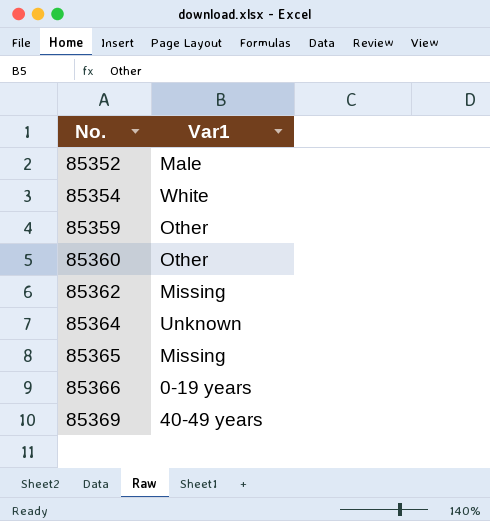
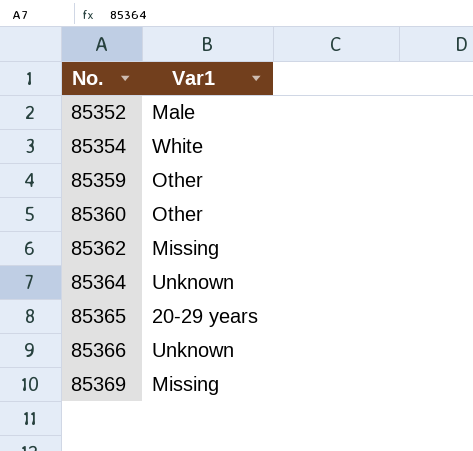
85365 | Var1: Missing -> 20-29 years
85366 | Var1: 0-19 years -> Unknown
85369 | Var1: 40-49 years -> Missing

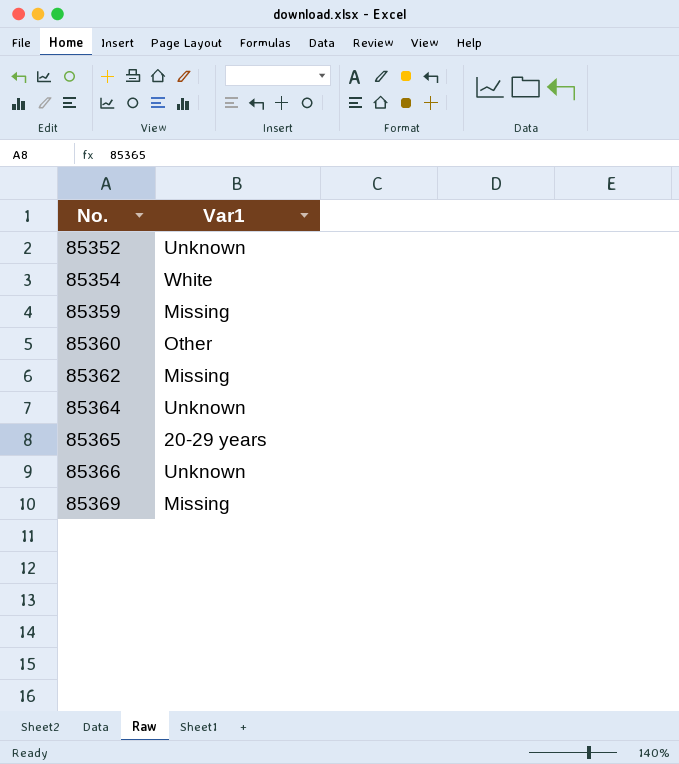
85352 | Var1: Male -> Unknown
85359 | Var1: Other -> Missing

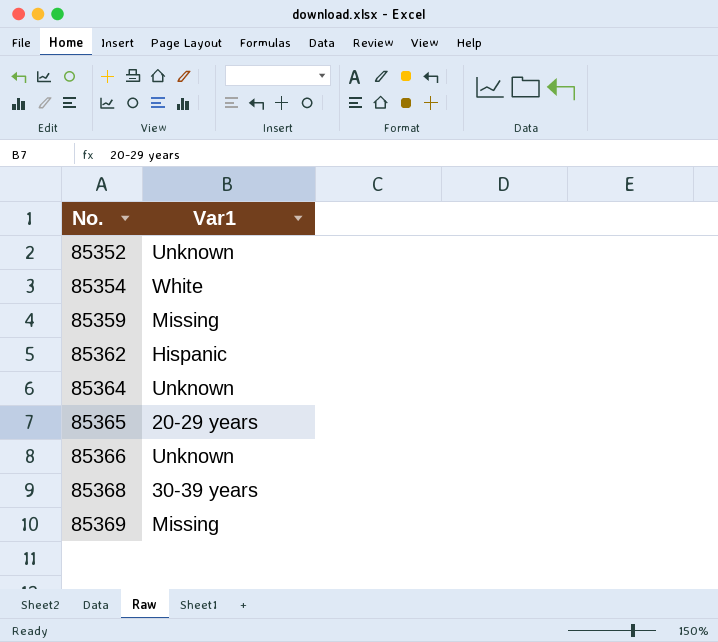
row 85360: Other -> none
85362 | Var1: Missing -> Hispanic
row 85368: none -> 30-39 years

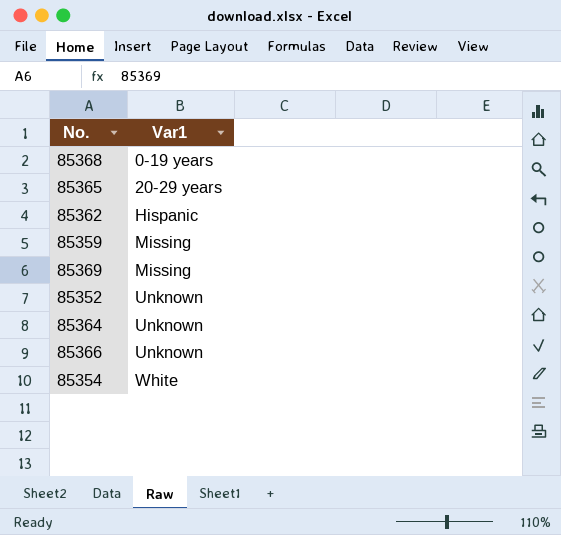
row order: No. ascending -> Var1 ascending
85368 | Var1: 30-39 years -> 0-19 years

